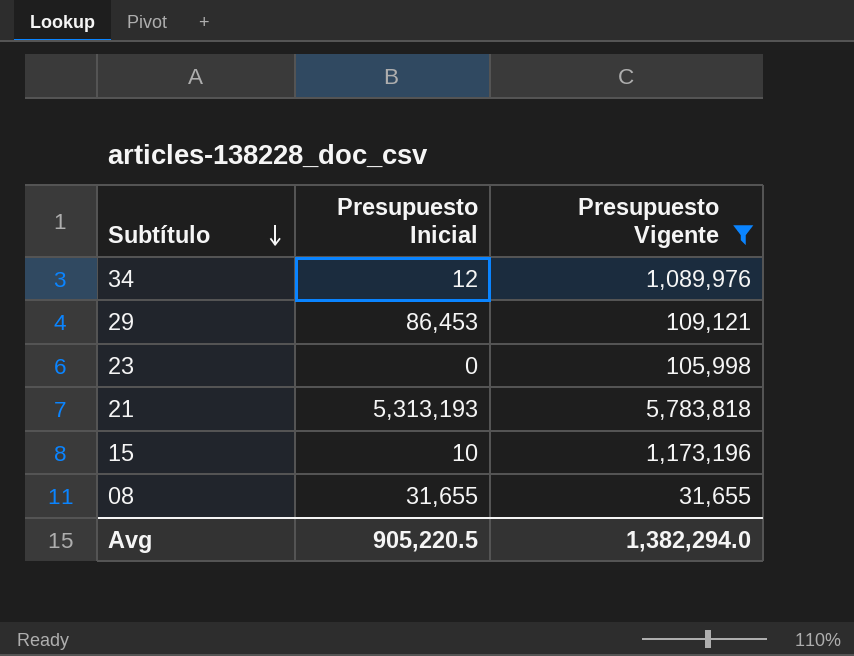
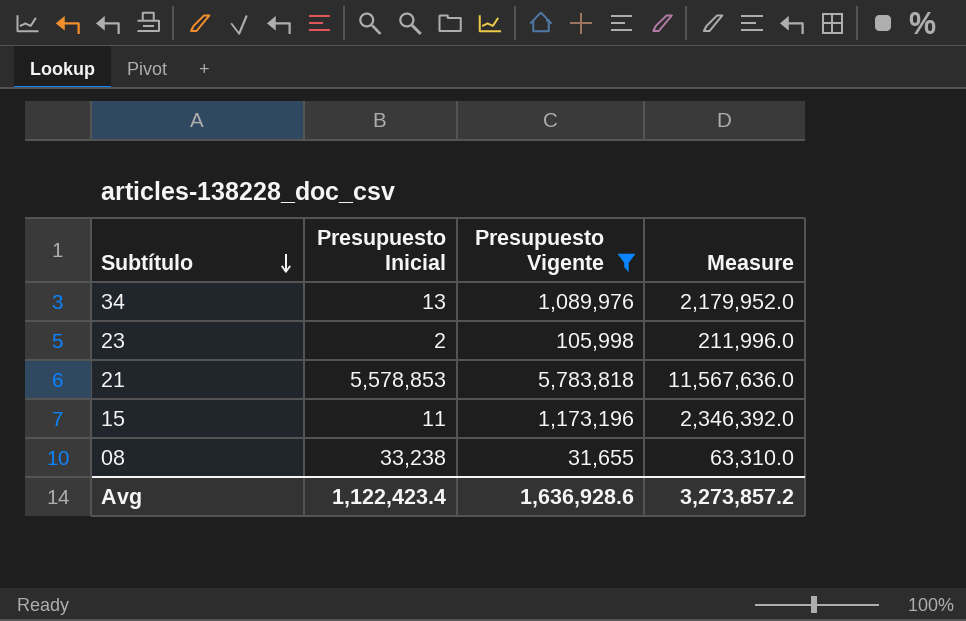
column Measure | formula: none -> [Presupuesto Vigente] * 2
row 29: 86,453 | 109,121 -> none
34 | Presupuesto Inicial: 12 -> 13
23 | Presupuesto Inicial: 0 -> 2
21 | Presupuesto Inicial: 5,313,193 -> 5,578,853
15 | Presupuesto Inicial: 10 -> 11
08 | Presupuesto Inicial: 31,655 -> 33,238
Avg | Presupuesto Inicial: 905,220.5 -> 1,122,423.4
Avg | Presupuesto Vigente: 1,382,294.0 -> 1,636,928.6

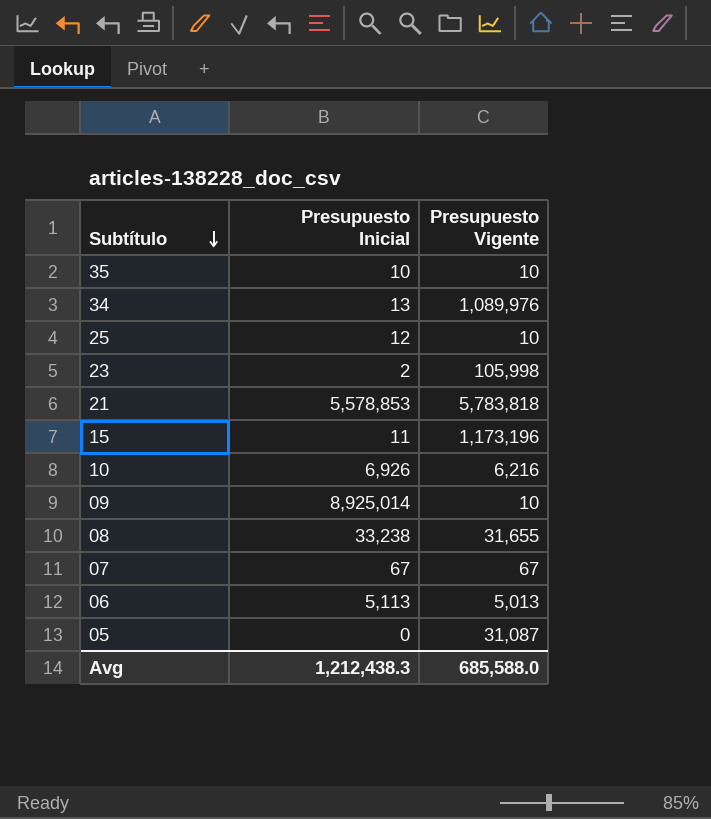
filter: Presupuesto Vigente >= 31,655 -> none
column Measure | formula: [Presupuesto Vigente] * 2 -> none
Avg | Presupuesto Inicial: 1,122,423.4 -> 1,212,438.3
Avg | Presupuesto Vigente: 1,636,928.6 -> 685,588.0

